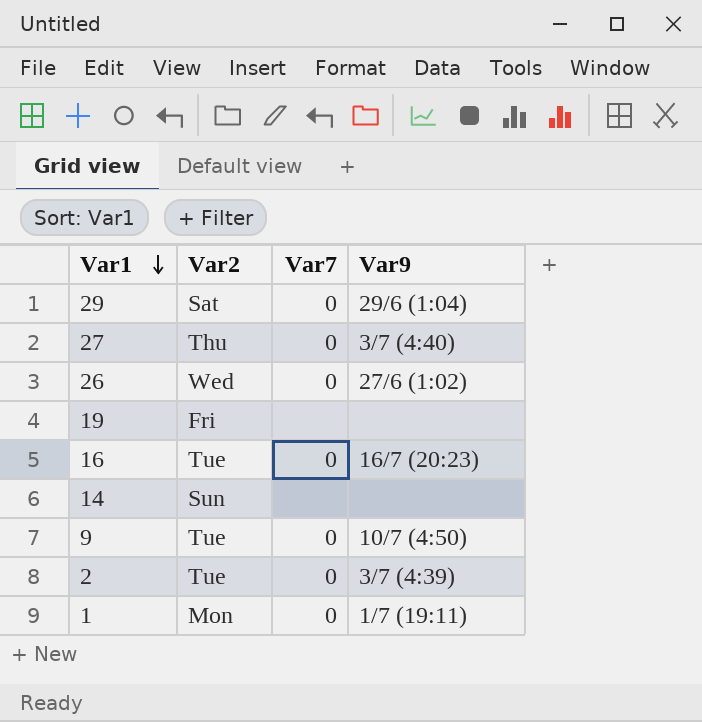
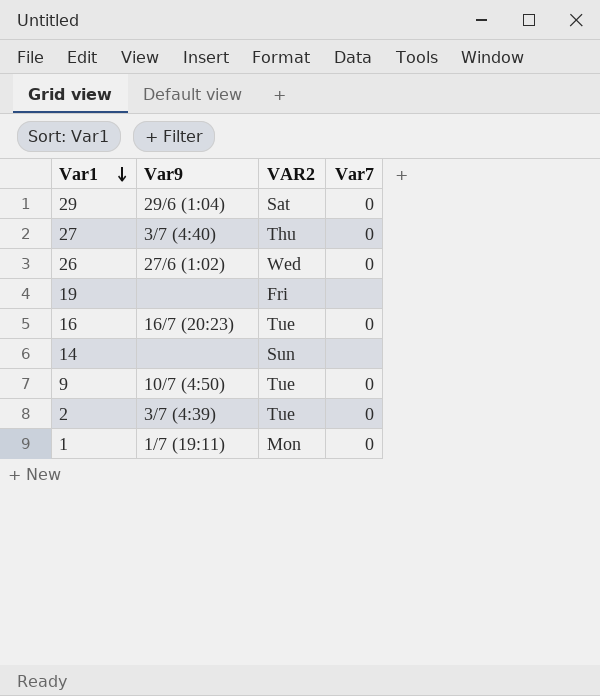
column Var9 | position: 4 -> 2
column name: Var2 -> VAR2

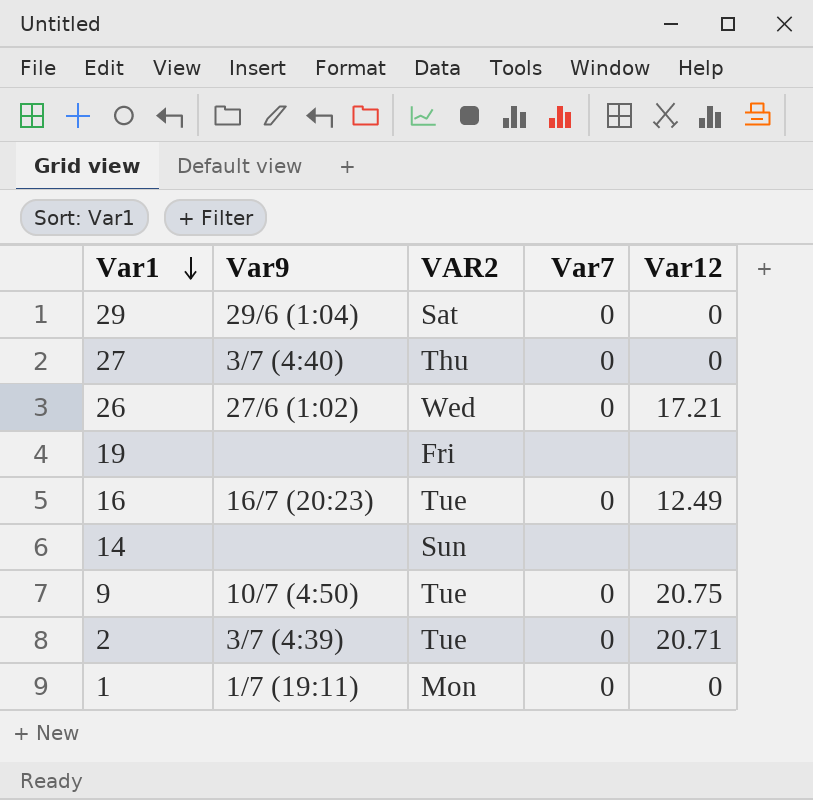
column Var12 | position: none -> 5

